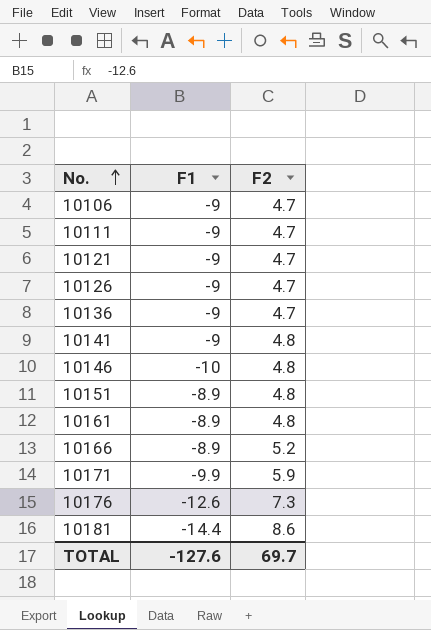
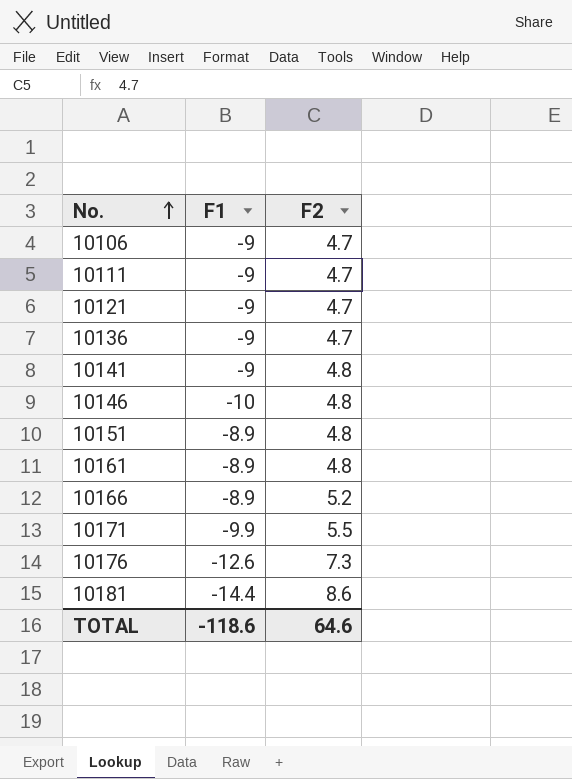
row 10126: -9 | 4.7 -> none
10171 | F2: 5.9 -> 5.5
TOTAL | F1: -127.6 -> -118.6
TOTAL | F2: 69.7 -> 64.6

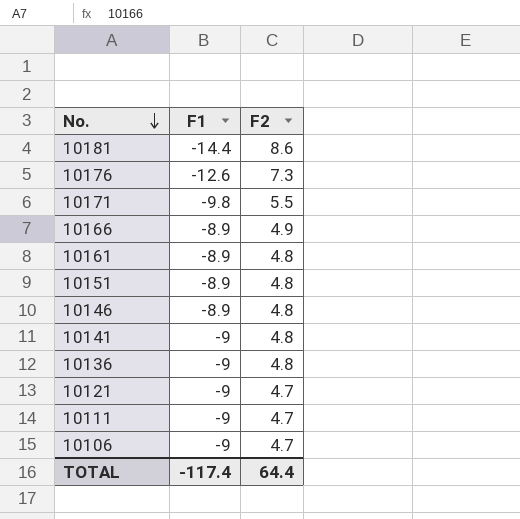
row order: No. ascending -> No. descending
10171 | F1: -9.9 -> -9.8
10166 | F2: 5.2 -> 4.9
10146 | F1: -10 -> -8.9
10136 | F2: 4.7 -> 4.8
TOTAL | F1: -118.6 -> -117.4
TOTAL | F2: 64.6 -> 64.4

